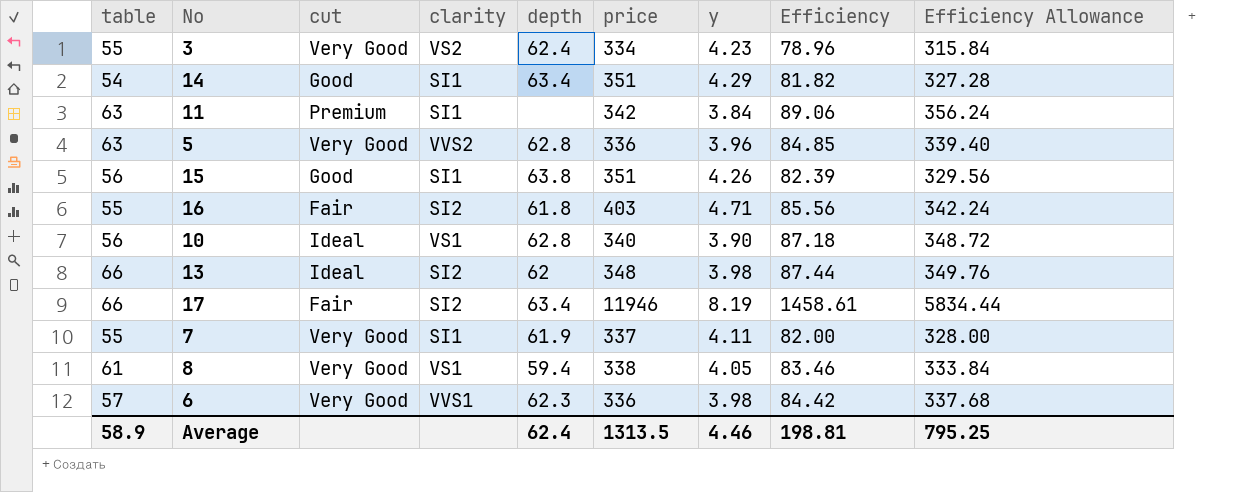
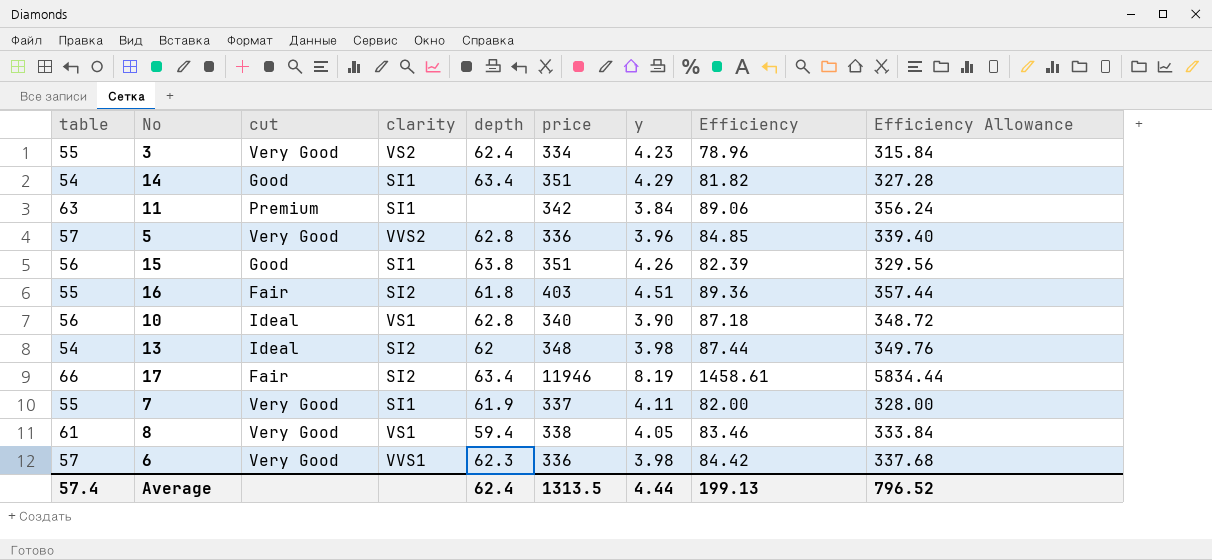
5 | table: 63 -> 57
16 | y: 4.71 -> 4.51
16 | Efficiency: 85.56 -> 89.36
16 | Efficiency Allowance: 342.24 -> 357.44
13 | table: 66 -> 54
Average | table: 58.9 -> 57.4
Average | y: 4.46 -> 4.44
Average | Efficiency: 198.81 -> 199.13
Average | Efficiency Allowance: 795.25 -> 796.52

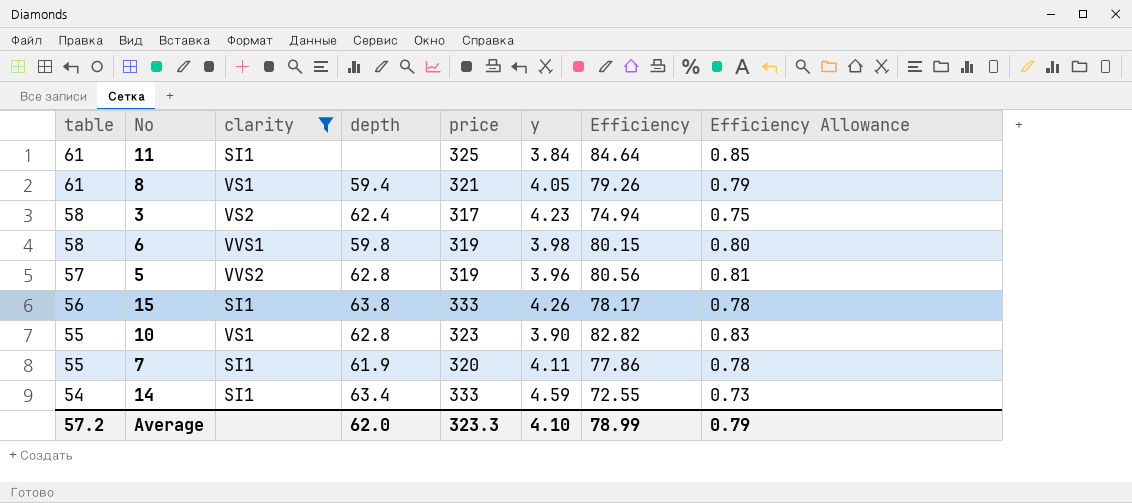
filter: none -> clarity != SI2
row order: none -> table descending
column cut | position: 3 -> none
column Efficiency Allowance | formula: [Efficiency] * 4 -> [Efficiency] * 0.01
11 | table: 63 -> 61
11 | price: 342 -> 325
11 | Efficiency: 89.06 -> 84.64
8 | price: 338 -> 321
8 | Efficiency: 83.46 -> 79.26
3 | table: 55 -> 58
3 | price: 334 -> 317
3 | Efficiency: 78.96 -> 74.94
6 | table: 57 -> 58
6 | depth: 62.3 -> 59.8
6 | price: 336 -> 319
6 | Efficiency: 84.42 -> 80.15
5 | price: 336 -> 319
5 | Efficiency: 84.85 -> 80.56
15 | price: 351 -> 333
15 | Efficiency: 82.39 -> 78.17
10 | table: 56 -> 55
10 | price: 340 -> 323
10 | Efficiency: 87.18 -> 82.82
7 | price: 337 -> 320
7 | Efficiency: 82.00 -> 77.86
14 | price: 351 -> 333
14 | y: 4.29 -> 4.59
14 | Efficiency: 81.82 -> 72.55
Average | table: 57.4 -> 57.2
Average | depth: 62.4 -> 62.0
Average | price: 1313.5 -> 323.3
Average | y: 4.44 -> 4.10
Average | Efficiency: 199.13 -> 78.99
Average | Efficiency Allowance: 796.52 -> 0.79

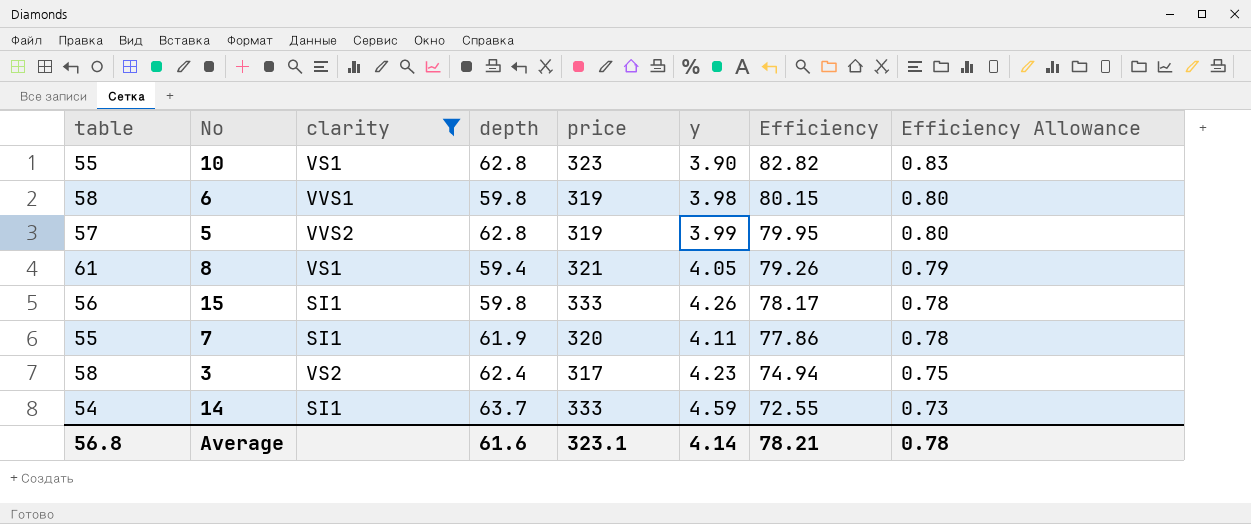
row order: table descending -> Efficiency descending
row 11: 61 | SI1 | none | 325 | 3.84 | 84.64 | 0.85 -> none
5 | y: 3.96 -> 3.99
5 | Efficiency: 80.56 -> 79.95
5 | Efficiency Allowance: 0.81 -> 0.80
15 | depth: 63.8 -> 59.8
14 | depth: 63.4 -> 63.7
Average | table: 57.2 -> 56.8
Average | depth: 62.0 -> 61.6
Average | price: 323.3 -> 323.1
Average | y: 4.10 -> 4.14
Average | Efficiency: 78.99 -> 78.21
Average | Efficiency Allowance: 0.79 -> 0.78

